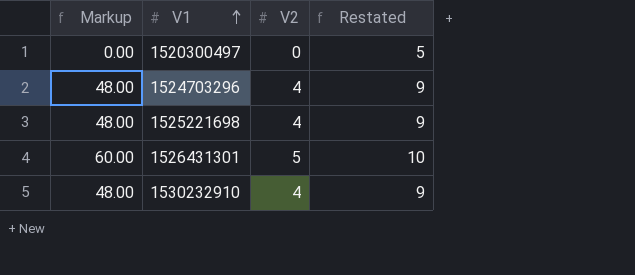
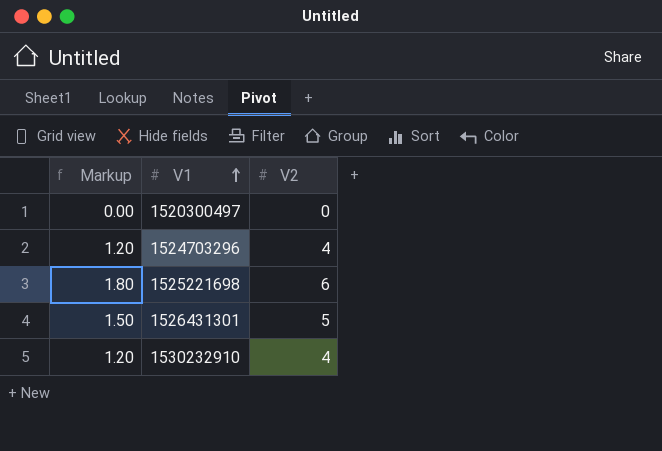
column Restated | formula: [V2] + 5 -> none
column Markup | formula: [V2] * 12 -> [V2] * 0.3
1525221698 | V2: 4 -> 6

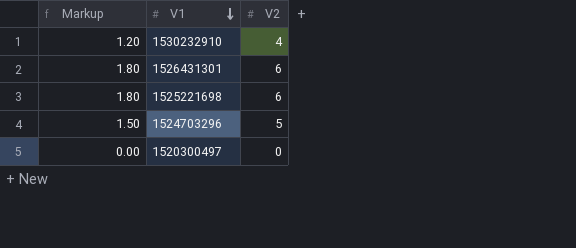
row order: V1 ascending -> V1 descending
1526431301 | Markup: 1.50 -> 1.80
1526431301 | V2: 5 -> 6
1524703296 | Markup: 1.20 -> 1.50
1524703296 | V2: 4 -> 5

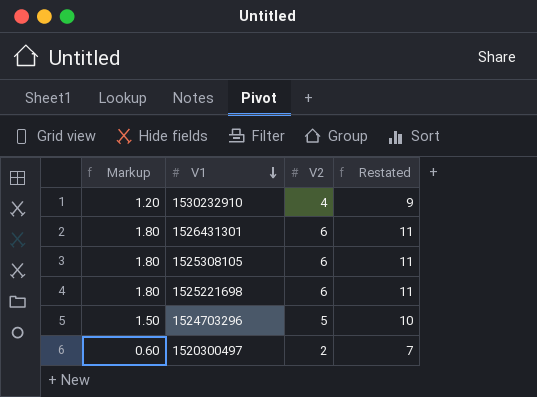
column Restated | formula: none -> [V2] + 5
row 1525308105: none -> 1.80 | 6 | 11
1520300497 | Markup: 0.00 -> 0.60
1520300497 | V2: 0 -> 2

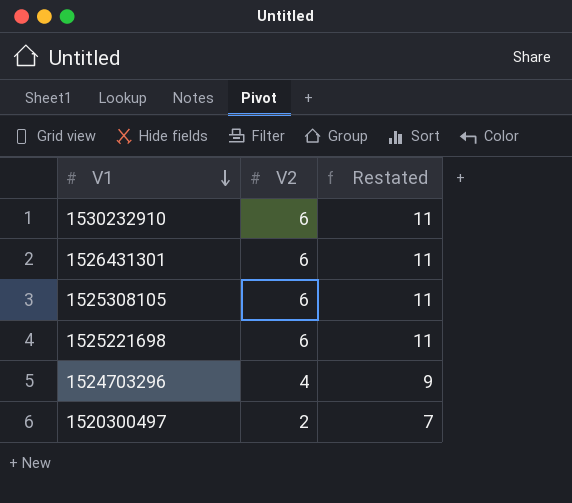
column Markup | formula: [V2] * 0.3 -> none
1530232910 | V2: 4 -> 6
1530232910 | Restated: 9 -> 11
1524703296 | V2: 5 -> 4
1524703296 | Restated: 10 -> 9

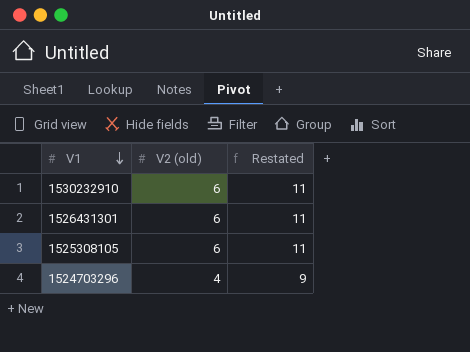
column name: V2 -> V2 (old)
row 1525221698: 6 | 11 -> none
row 1520300497: 2 | 7 -> none

